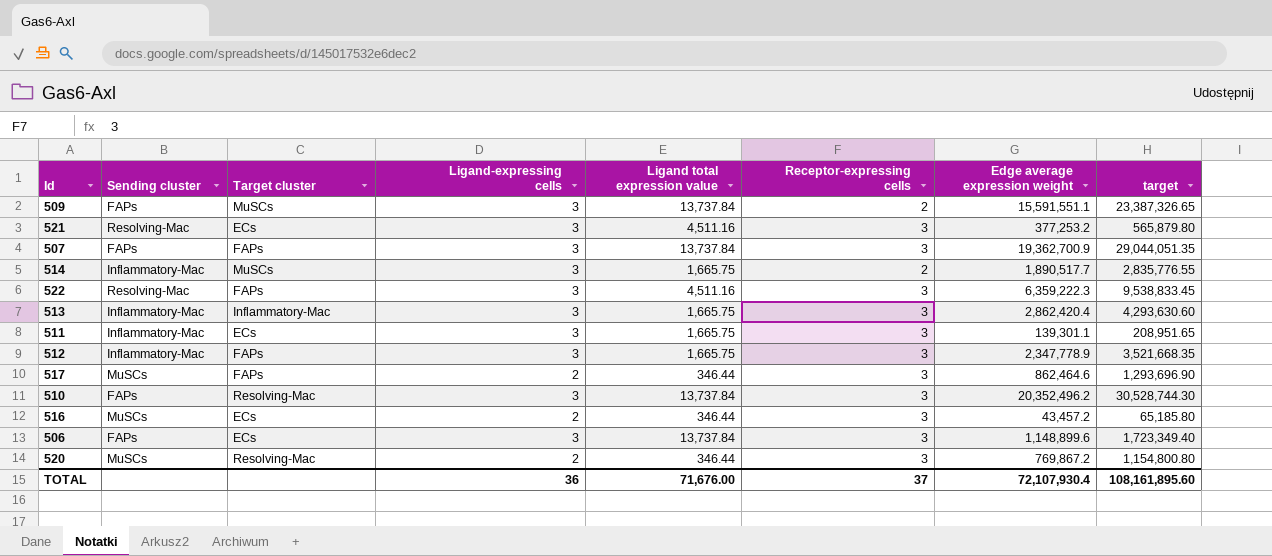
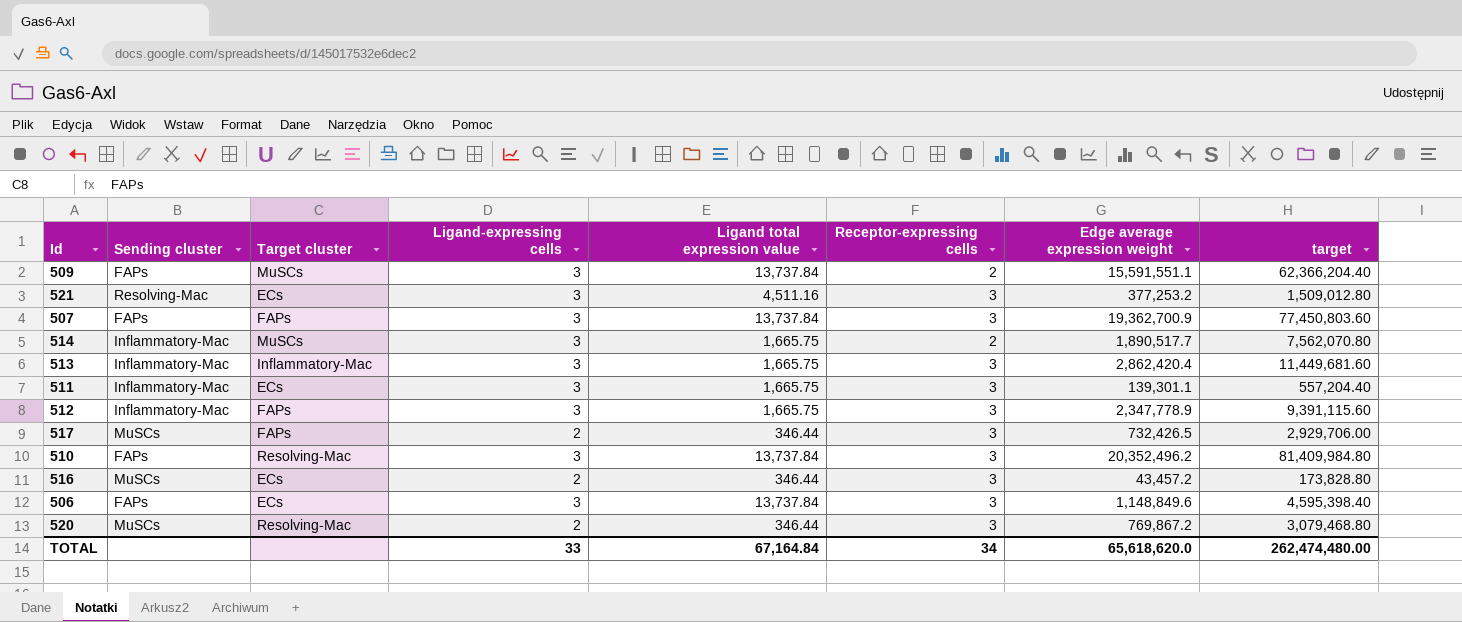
column target | formula: [Edge average expression weight] * 1.5 -> [Edge average expression weight] * 4
row 522: Resolving-Mac | FAPs | 3 | 4,511.16 | 3 | 6,359,222.3 | 9,538,833.45 -> none
517 | Edge average expression weight: 862,464.6 -> 732,426.5
506 | Edge average expression weight: 1,148,899.6 -> 1,148,849.6
TOTAL | Ligand-expressing cells: 36 -> 33
TOTAL | Ligand total expression value: 71,676.00 -> 67,164.84
TOTAL | Receptor-expressing cells: 37 -> 34
TOTAL | Edge average expression weight: 72,107,930.4 -> 65,618,620.0
TOTAL | target: 108,161,895.60 -> 262,474,480.00

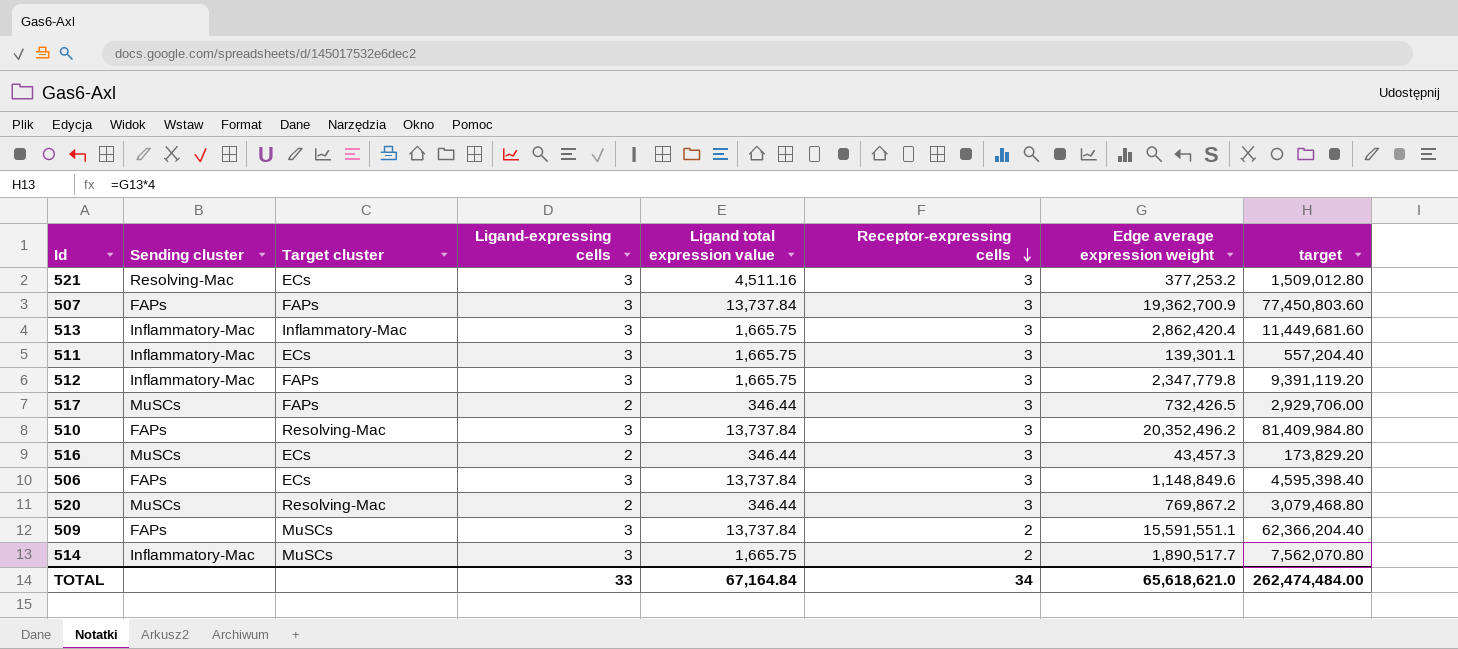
row order: none -> Receptor-expressing cells descending
512 | Edge average expression weight: 2,347,778.9 -> 2,347,779.8
512 | target: 9,391,115.60 -> 9,391,119.20
516 | Edge average expression weight: 43,457.2 -> 43,457.3
516 | target: 173,828.80 -> 173,829.20
TOTAL | Edge average expression weight: 65,618,620.0 -> 65,618,621.0
TOTAL | target: 262,474,480.00 -> 262,474,484.00

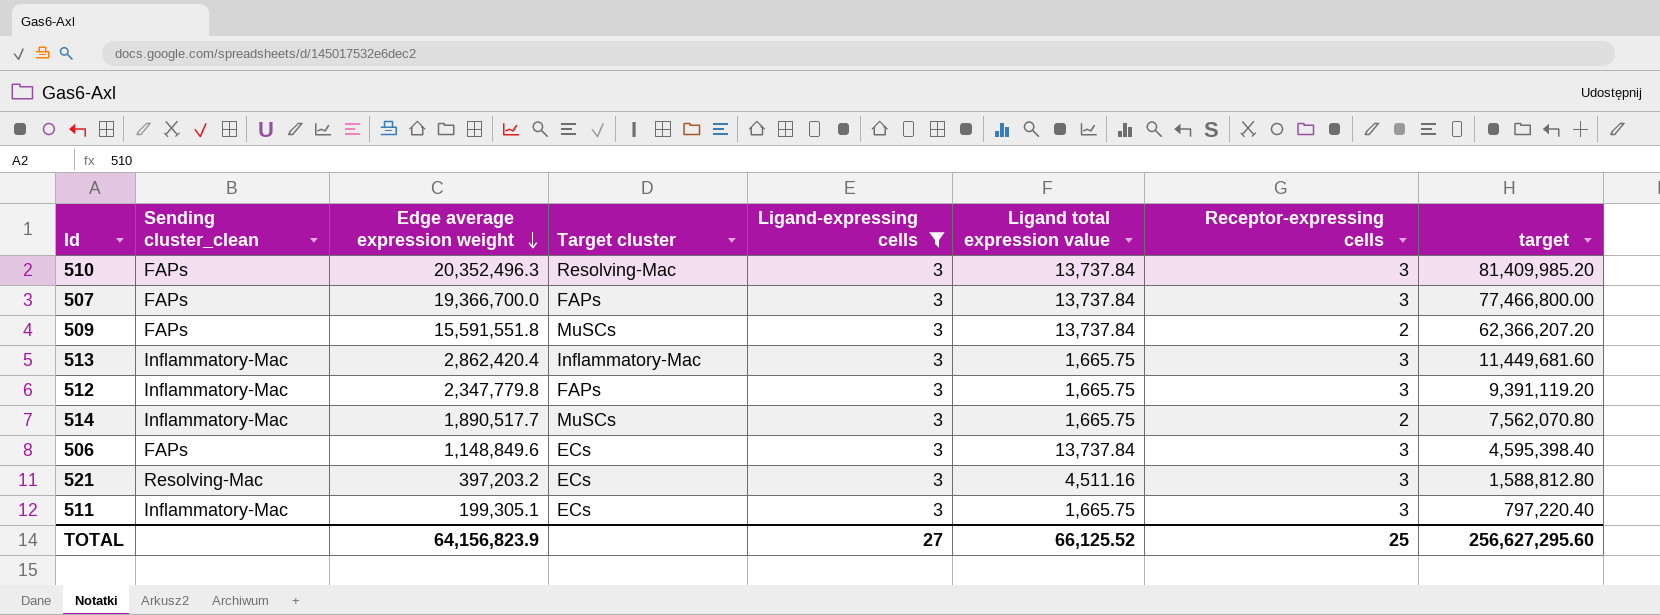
filter: none -> Ligand-expressing cells = 3
row order: Receptor-expressing cells descending -> Edge average expression weight descending
column name: Sending cluster -> Sending cluster_clean
column Edge average expression weight | position: 7 -> 3
510 | Edge average expression weight: 20,352,496.2 -> 20,352,496.3
510 | target: 81,409,984.80 -> 81,409,985.20
507 | Edge average expression weight: 19,362,700.9 -> 19,366,700.0
507 | target: 77,450,803.60 -> 77,466,800.00
509 | Edge average expression weight: 15,591,551.1 -> 15,591,551.8
509 | target: 62,366,204.40 -> 62,366,207.20
521 | Edge average expression weight: 377,253.2 -> 397,203.2
521 | target: 1,509,012.80 -> 1,588,812.80
511 | Edge average expression weight: 139,301.1 -> 199,305.1
511 | target: 557,204.40 -> 797,220.40
TOTAL | Edge average expression weight: 65,618,621.0 -> 64,156,823.9
TOTAL | Ligand-expressing cells: 33 -> 27
TOTAL | Ligand total expression value: 67,164.84 -> 66,125.52
TOTAL | Receptor-expressing cells: 34 -> 25
TOTAL | target: 262,474,484.00 -> 256,627,295.60

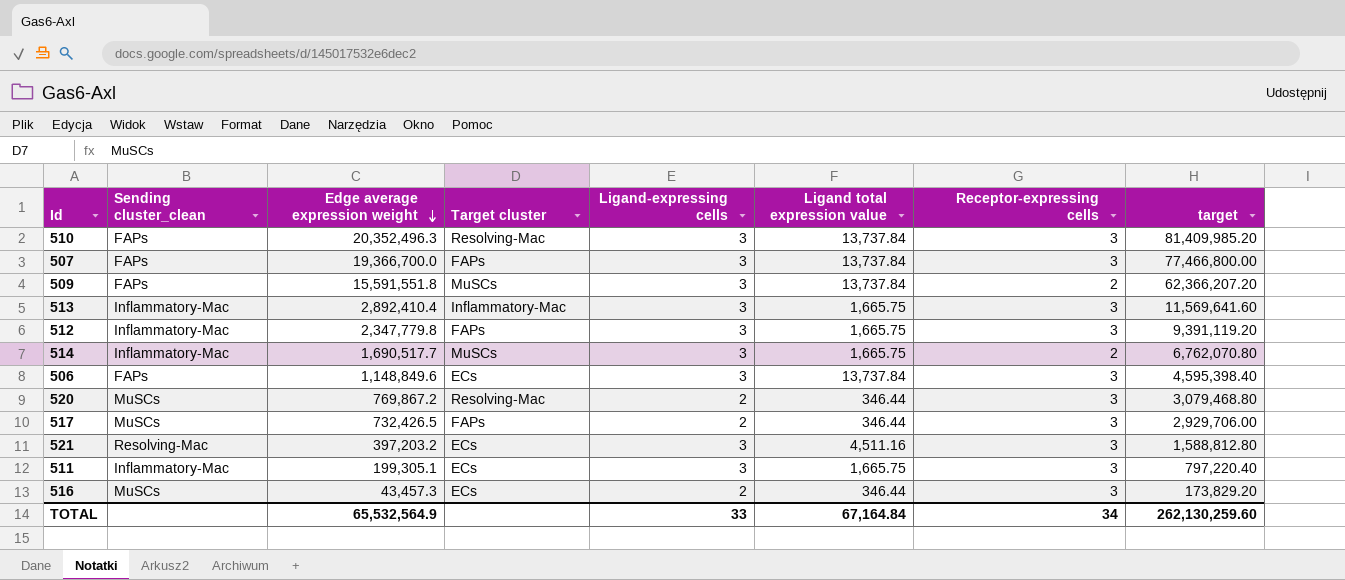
filter: Ligand-expressing cells = 3 -> none
513 | Edge average expression weight: 2,862,420.4 -> 2,892,410.4
513 | target: 11,449,681.60 -> 11,569,641.60
514 | Edge average expression weight: 1,890,517.7 -> 1,690,517.7
514 | target: 7,562,070.80 -> 6,762,070.80
TOTAL | Edge average expression weight: 64,156,823.9 -> 65,532,564.9
TOTAL | Ligand-expressing cells: 27 -> 33
TOTAL | Ligand total expression value: 66,125.52 -> 67,164.84
TOTAL | Receptor-expressing cells: 25 -> 34
TOTAL | target: 256,627,295.60 -> 262,130,259.60

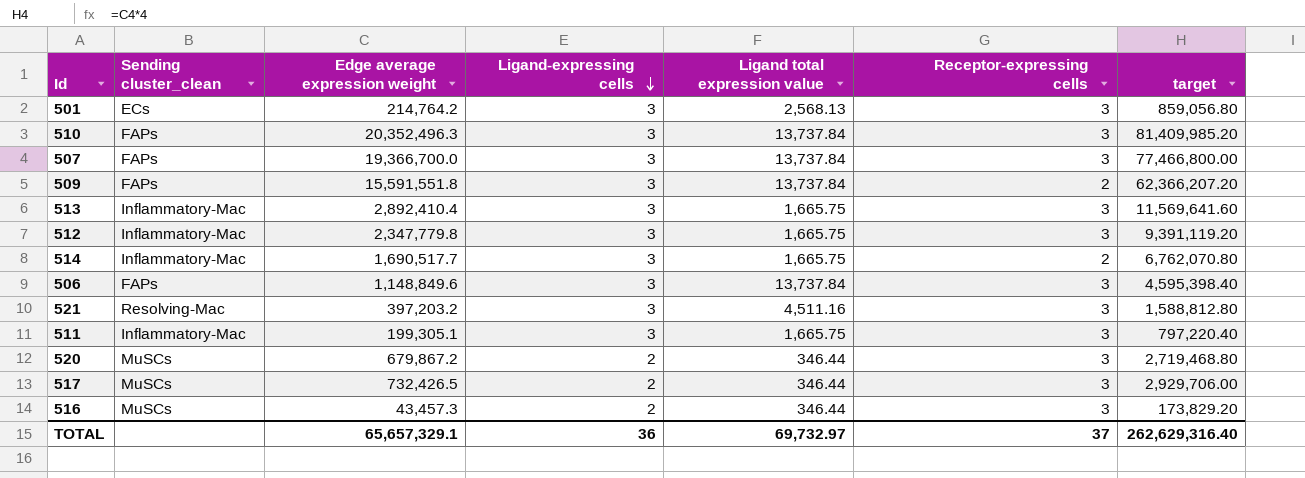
row order: Edge average expression weight descending -> Ligand-expressing cells descending
column Target cluster | position: 4 -> none
row 501: none -> ECs | 214,764.2 | 3 | 2,568.13 | 3 | 859,056.80
520 | Edge average expression weight: 769,867.2 -> 679,867.2
520 | target: 3,079,468.80 -> 2,719,468.80
TOTAL | Edge average expression weight: 65,532,564.9 -> 65,657,329.1
TOTAL | Ligand-expressing cells: 33 -> 36
TOTAL | Ligand total expression value: 67,164.84 -> 69,732.97
TOTAL | Receptor-expressing cells: 34 -> 37
TOTAL | target: 262,130,259.60 -> 262,629,316.40

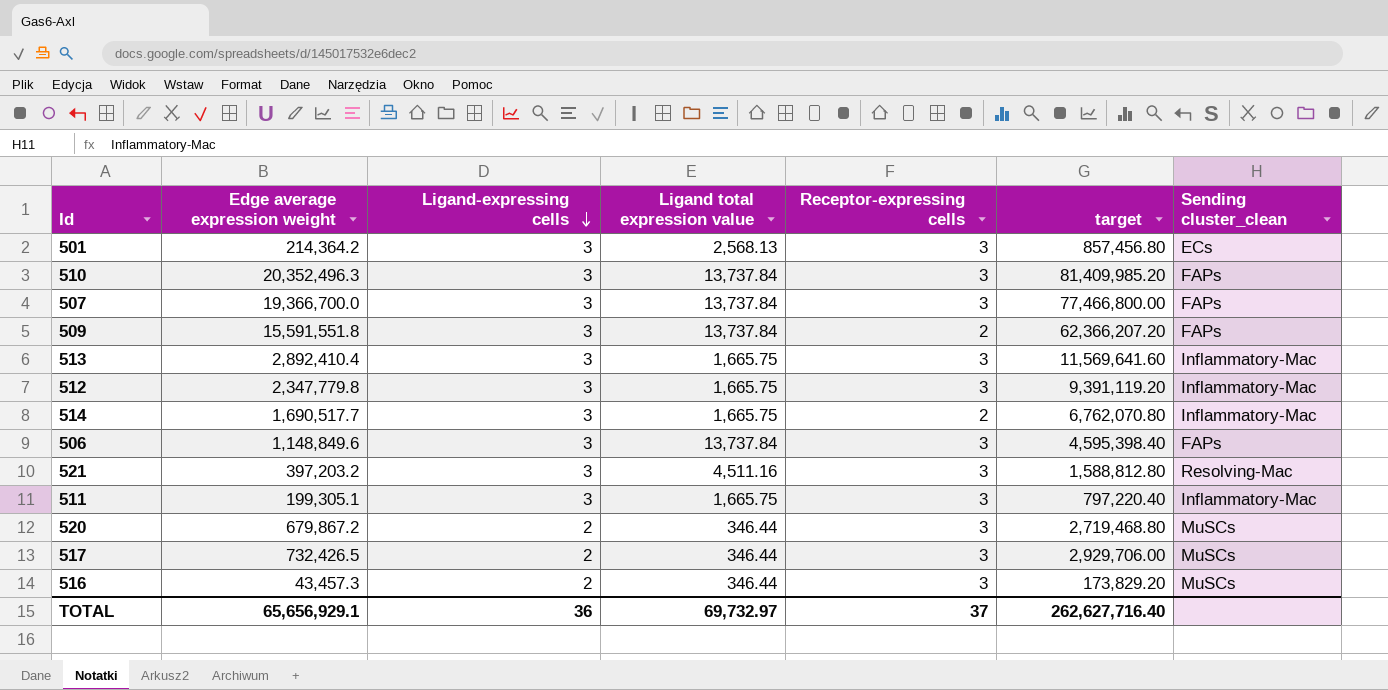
column Sending cluster_clean | position: 2 -> 7
501 | Edge average expression weight: 214,764.2 -> 214,364.2
501 | target: 859,056.80 -> 857,456.80
TOTAL | Edge average expression weight: 65,657,329.1 -> 65,656,929.1
TOTAL | target: 262,629,316.40 -> 262,627,716.40

